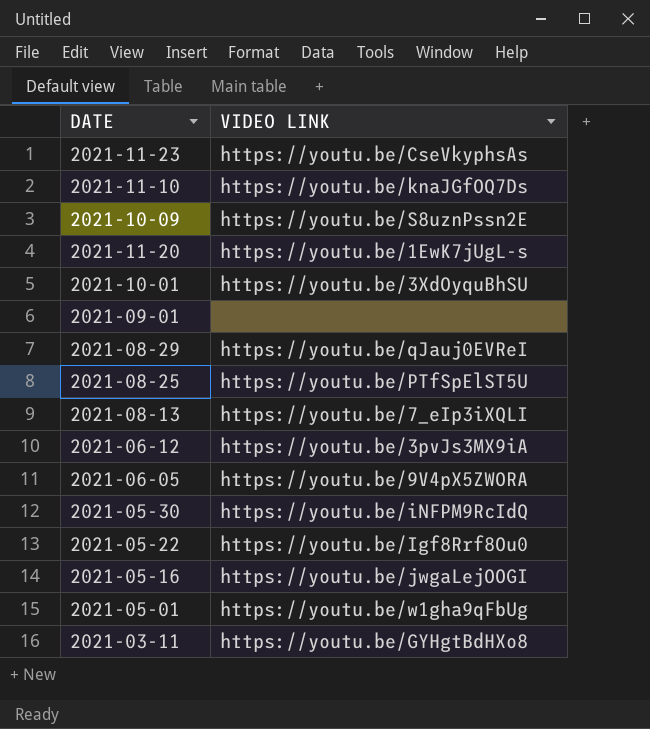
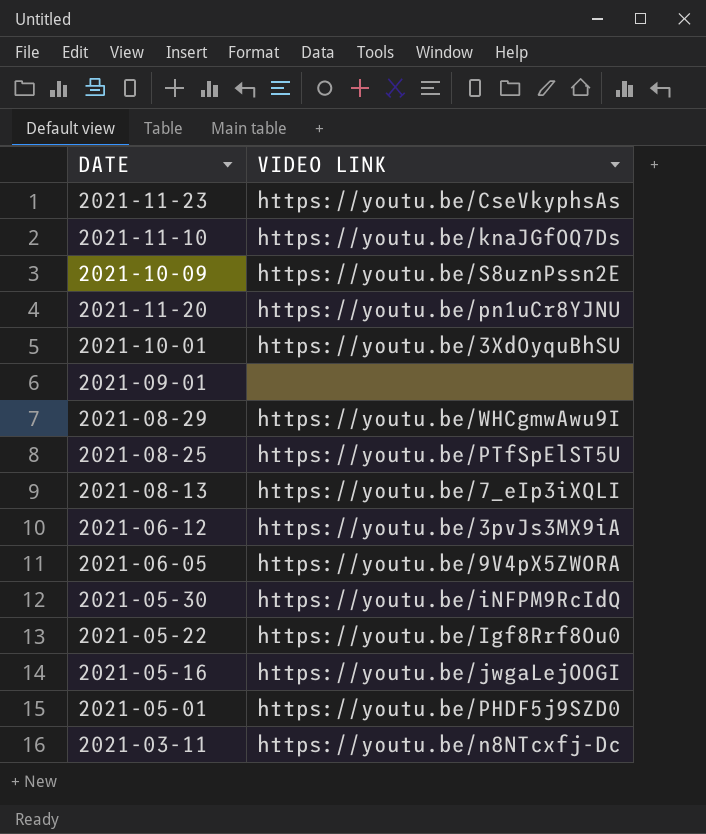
2021-11-20 | VIDEO LINK: https://youtu.be/1EwK7jUgL-s -> https://youtu.be/pn1uCr8YJNU
2021-08-29 | VIDEO LINK: https://youtu.be/qJauj0EVReI -> https://youtu.be/WHCgmwAwu9I
2021-05-01 | VIDEO LINK: https://youtu.be/w1gha9qFbUg -> https://youtu.be/PHDF5j9SZD0
2021-03-11 | VIDEO LINK: https://youtu.be/GYHgtBdHXo8 -> https://youtu.be/n8NTcxfj-Dc

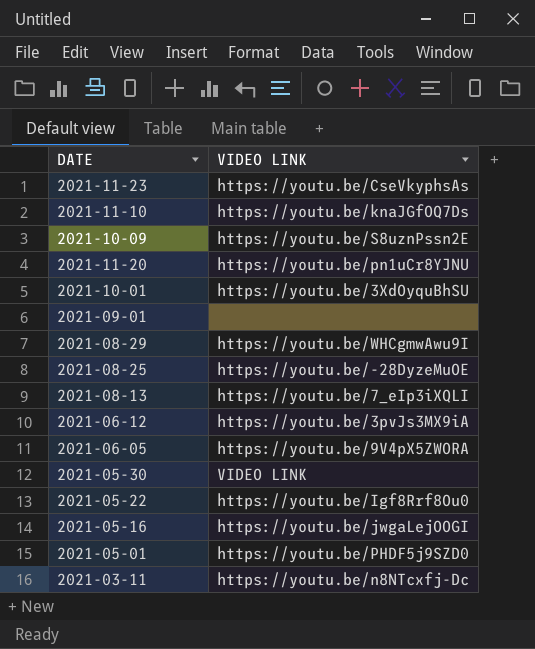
2021-08-25 | VIDEO LINK: https://youtu.be/PTfSpElST5U -> https://youtu.be/-28DyzeMuOE
2021-05-30 | VIDEO LINK: https://youtu.be/iNFPM9RcIdQ -> VIDEO LINK

